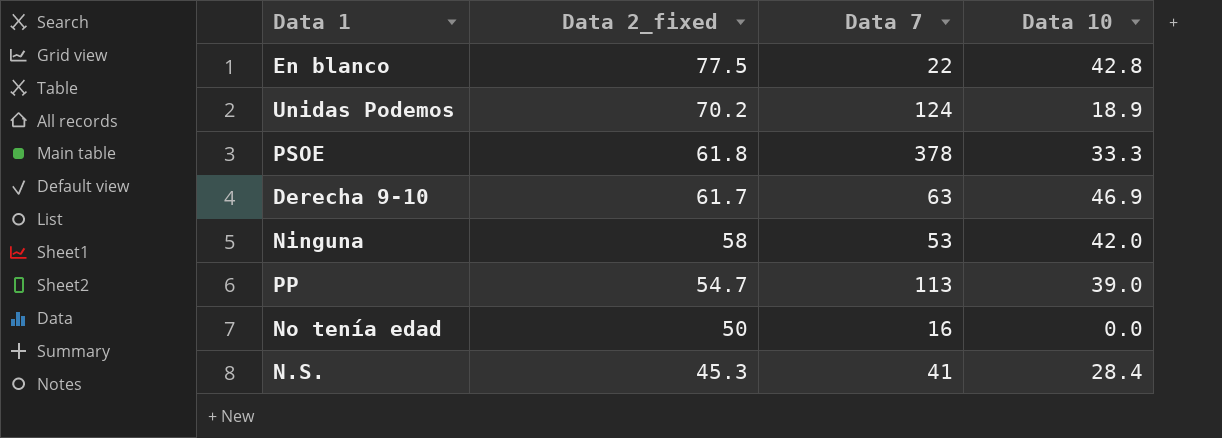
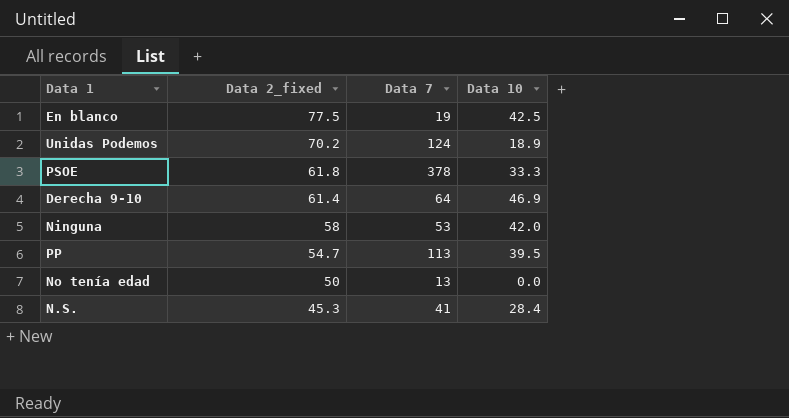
En blanco | Data 7: 22 -> 19
En blanco | Data 10: 42.8 -> 42.5
Derecha 9-10 | Data 2_fixed: 61.7 -> 61.4
Derecha 9-10 | Data 7: 63 -> 64
PP | Data 10: 39.0 -> 39.5
No tenía edad | Data 7: 16 -> 13

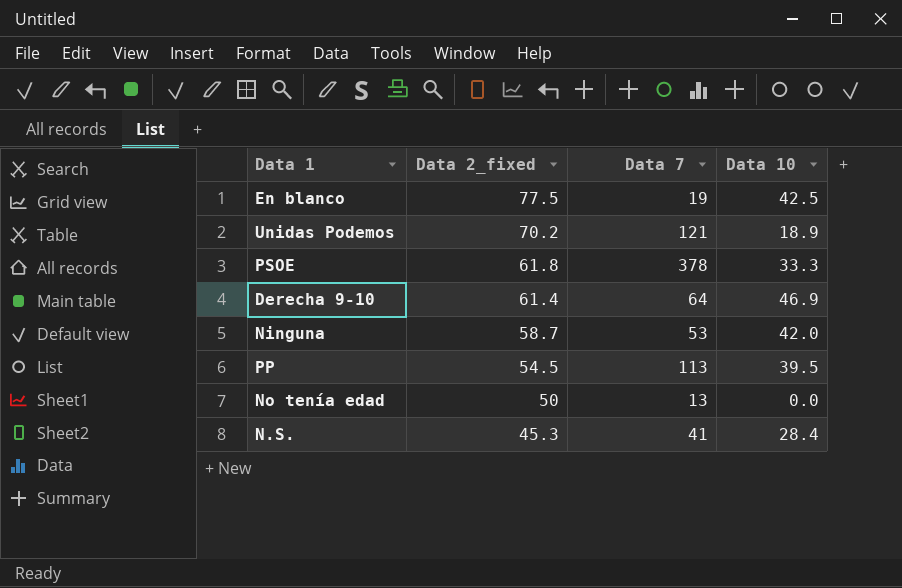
Unidas Podemos | Data 7: 124 -> 121
Ninguna | Data 2_fixed: 58 -> 58.7
PP | Data 2_fixed: 54.7 -> 54.5

